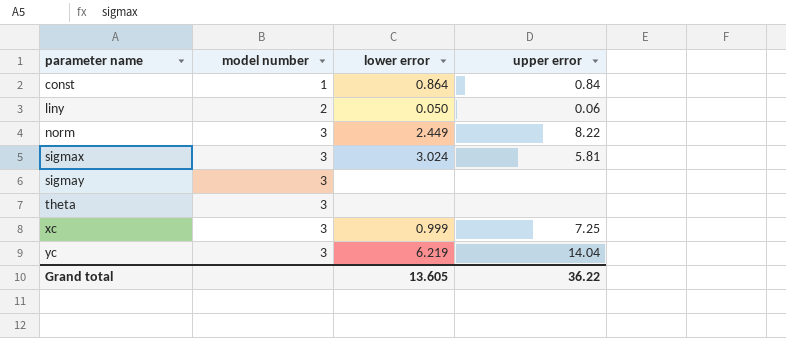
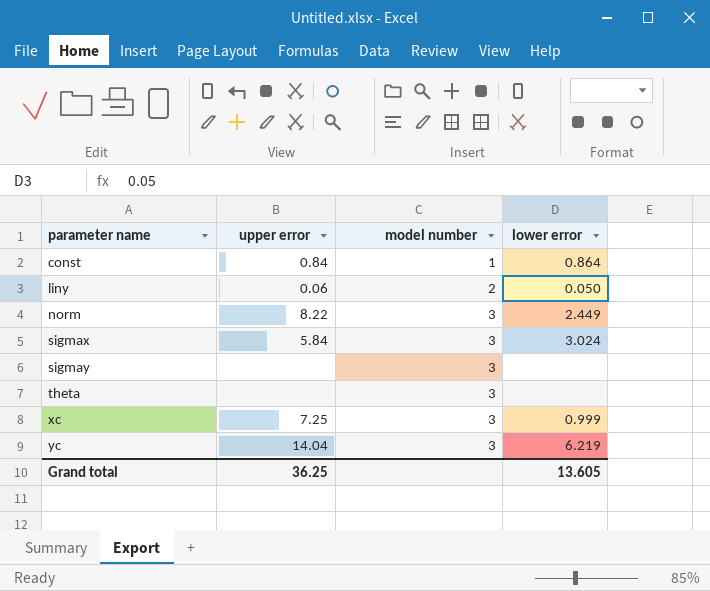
column upper error | position: 4 -> 2
sigmax | upper error: 5.81 -> 5.84
Grand total | upper error: 36.22 -> 36.25

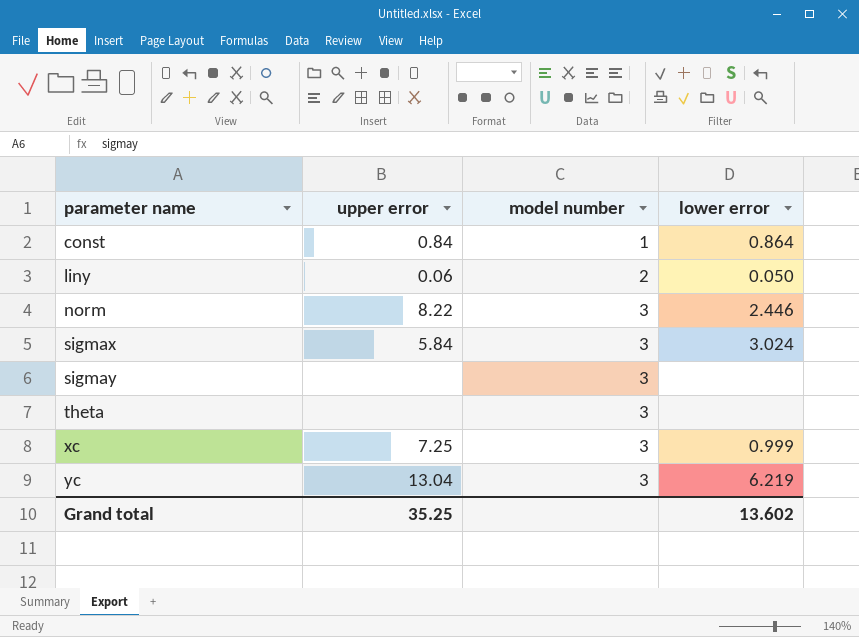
norm | lower error: 2.449 -> 2.446
yc | upper error: 14.04 -> 13.04
Grand total | upper error: 36.25 -> 35.25
Grand total | lower error: 13.605 -> 13.602

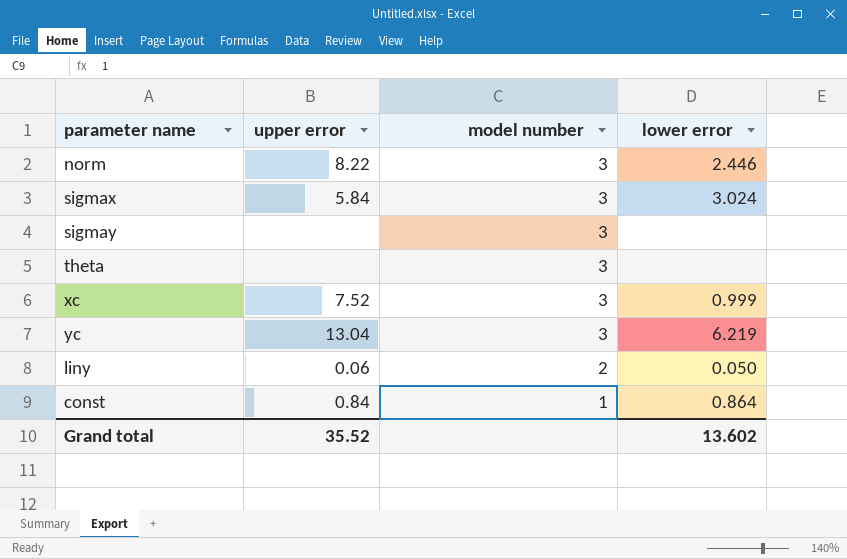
row order: parameter name ascending -> model number descending
xc | upper error: 7.25 -> 7.52
Grand total | upper error: 35.25 -> 35.52

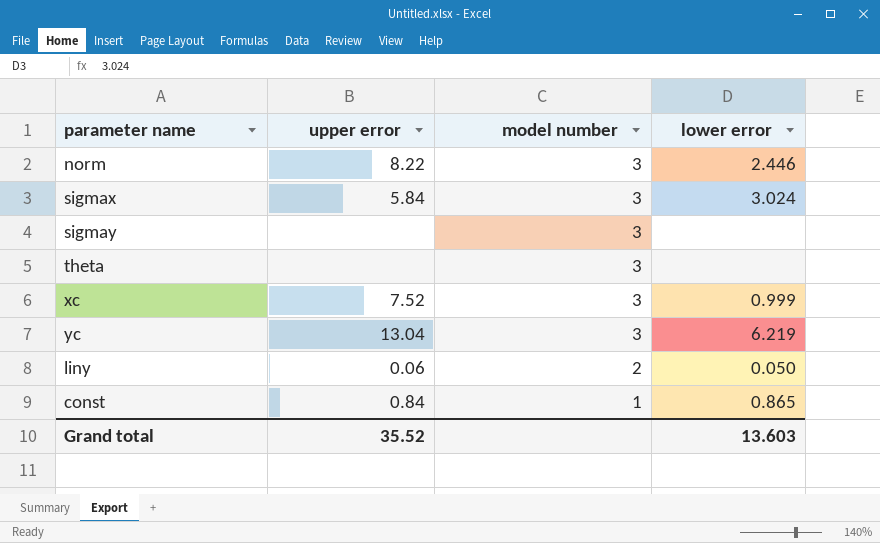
const | lower error: 0.864 -> 0.865
Grand total | lower error: 13.602 -> 13.603

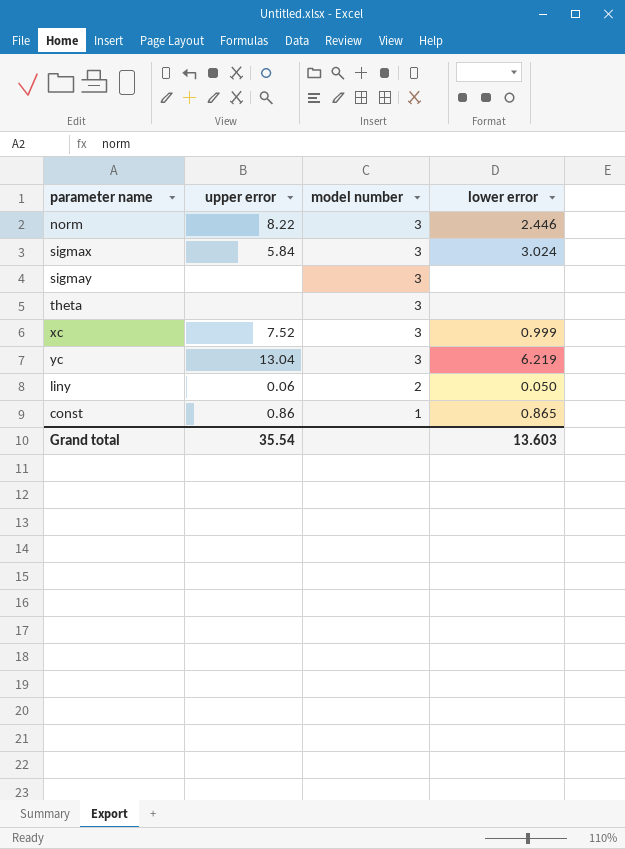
const | upper error: 0.84 -> 0.86
Grand total | upper error: 35.52 -> 35.54

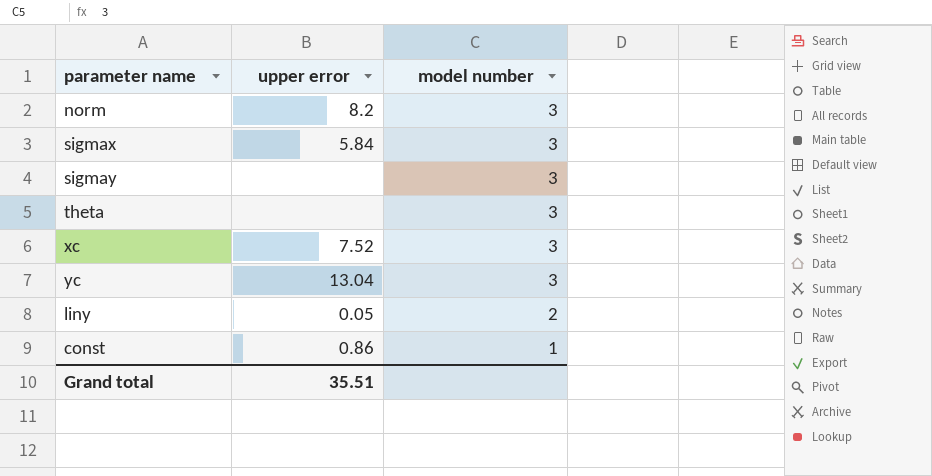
column lower error | position: 4 -> none
norm | upper error: 8.22 -> 8.2
liny | upper error: 0.06 -> 0.05
Grand total | upper error: 35.54 -> 35.51

